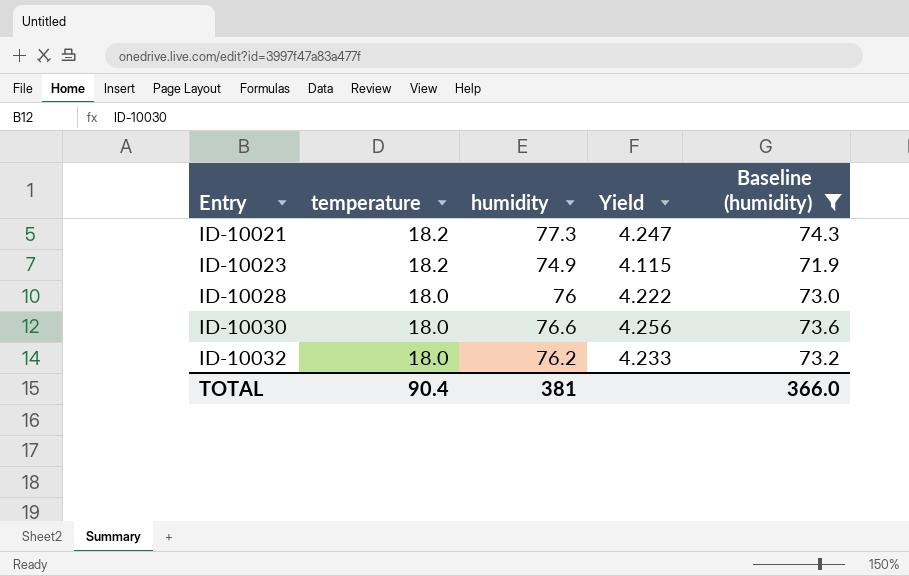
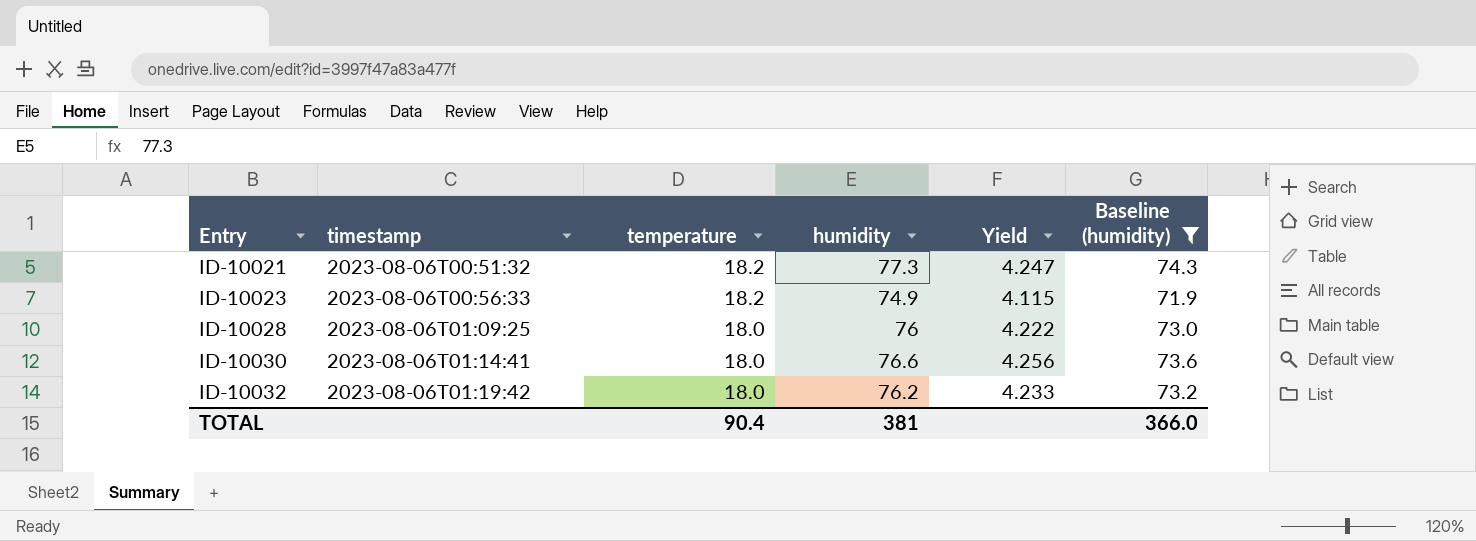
column timestamp | position: none -> 2

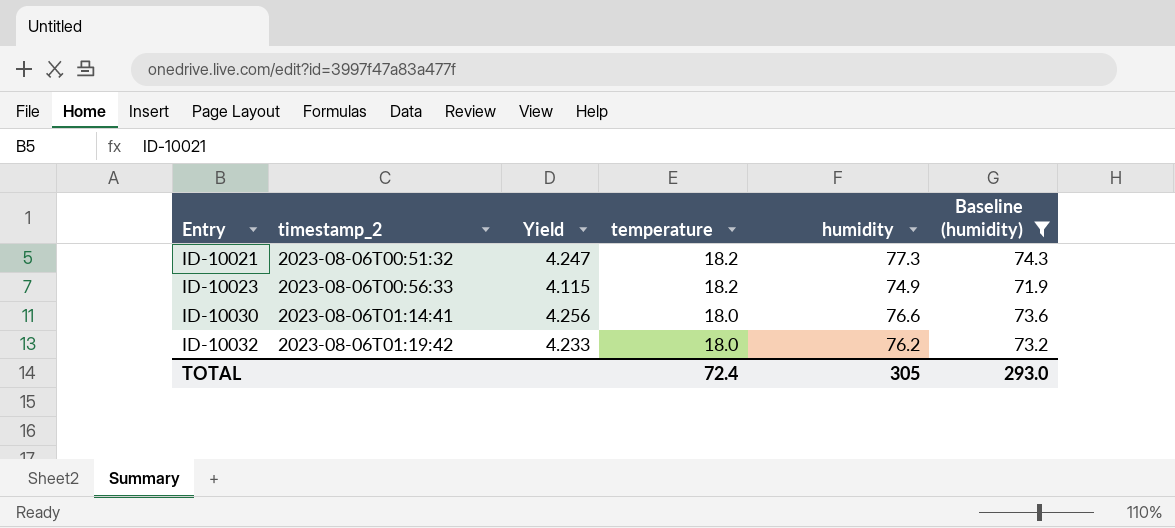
column name: timestamp -> timestamp_2
column Yield | position: 5 -> 3
row ID-10028: 2023-08-06T01:09:25 | 18.0 | 76 | 4.222 | 73.0 -> none
TOTAL | temperature: 90.4 -> 72.4
TOTAL | humidity: 381 -> 305
TOTAL | Baseline (humidity): 366.0 -> 293.0

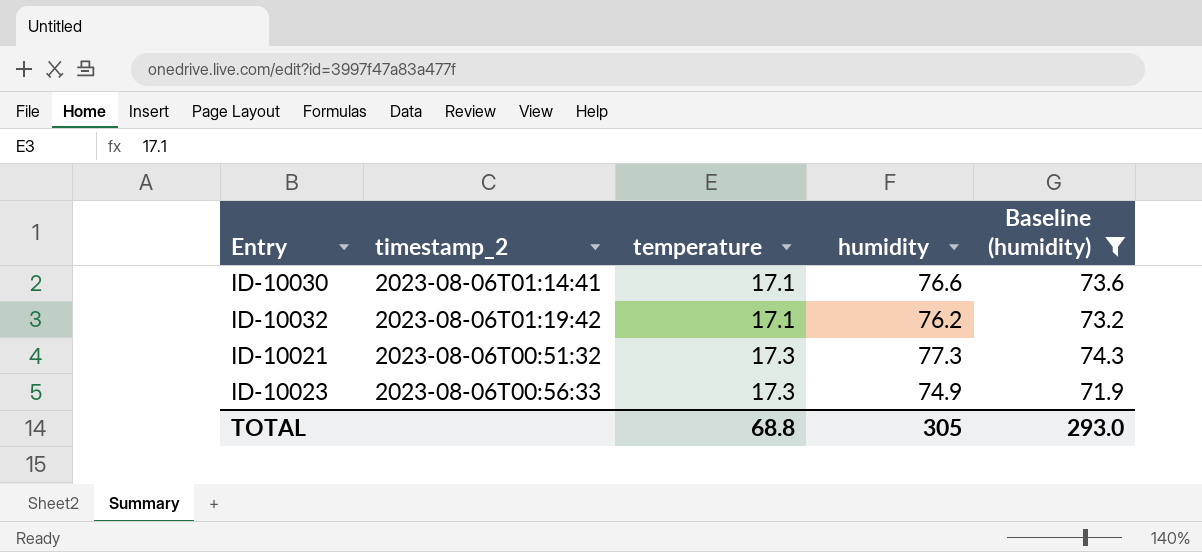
row order: Entry ascending -> temperature ascending
column Yield | formula: [humidity] / [temperature] -> none
ID-10030 | temperature: 18.0 -> 17.1
ID-10032 | temperature: 18.0 -> 17.1
ID-10021 | temperature: 18.2 -> 17.3
ID-10023 | temperature: 18.2 -> 17.3
TOTAL | temperature: 72.4 -> 68.8

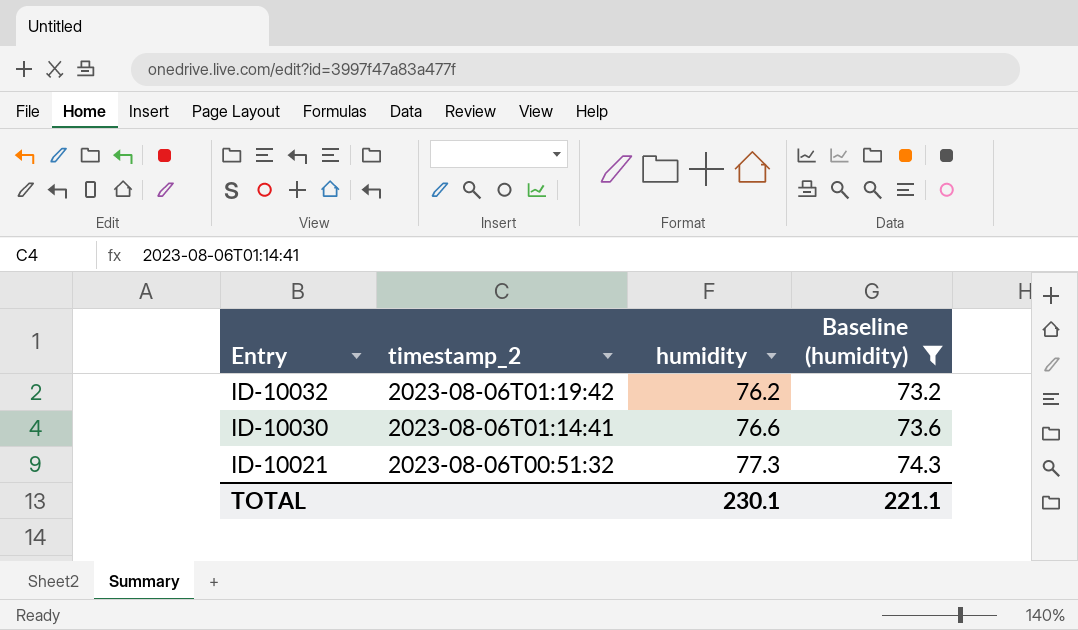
row order: temperature ascending -> Entry descending
column temperature | position: 3 -> none
row ID-10023: 2023-08-06T00:56:33 | 17.3 | 74.9 | 71.9 -> none
TOTAL | humidity: 305 -> 230.1
TOTAL | Baseline (humidity): 293.0 -> 221.1

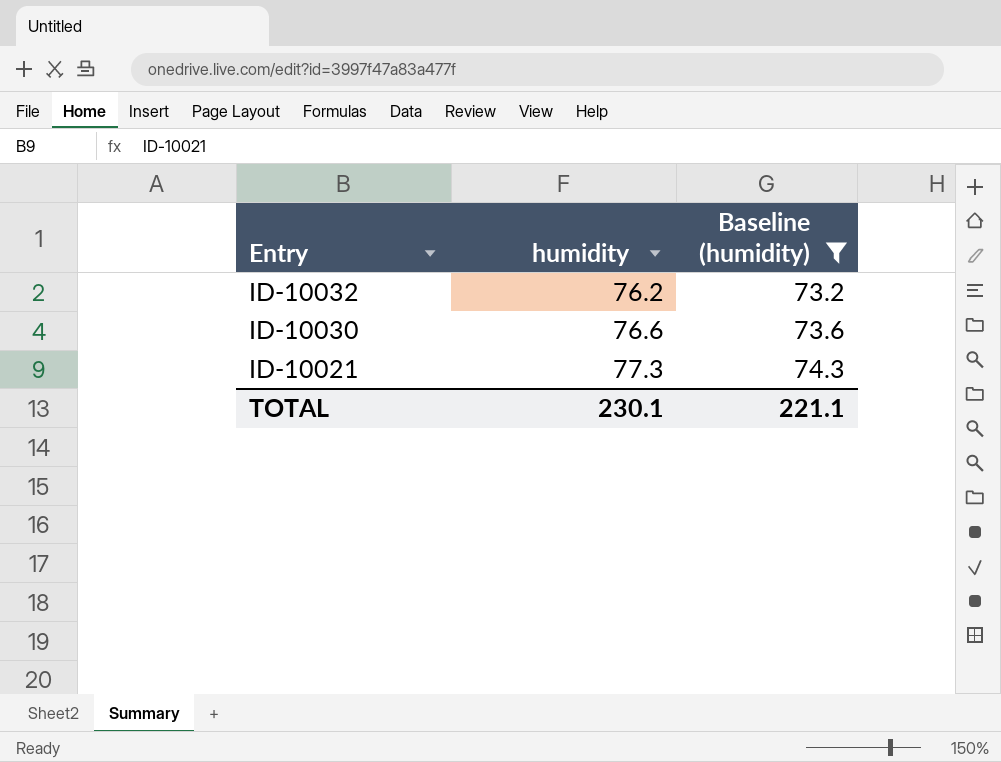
column timestamp_2 | position: 2 -> none

